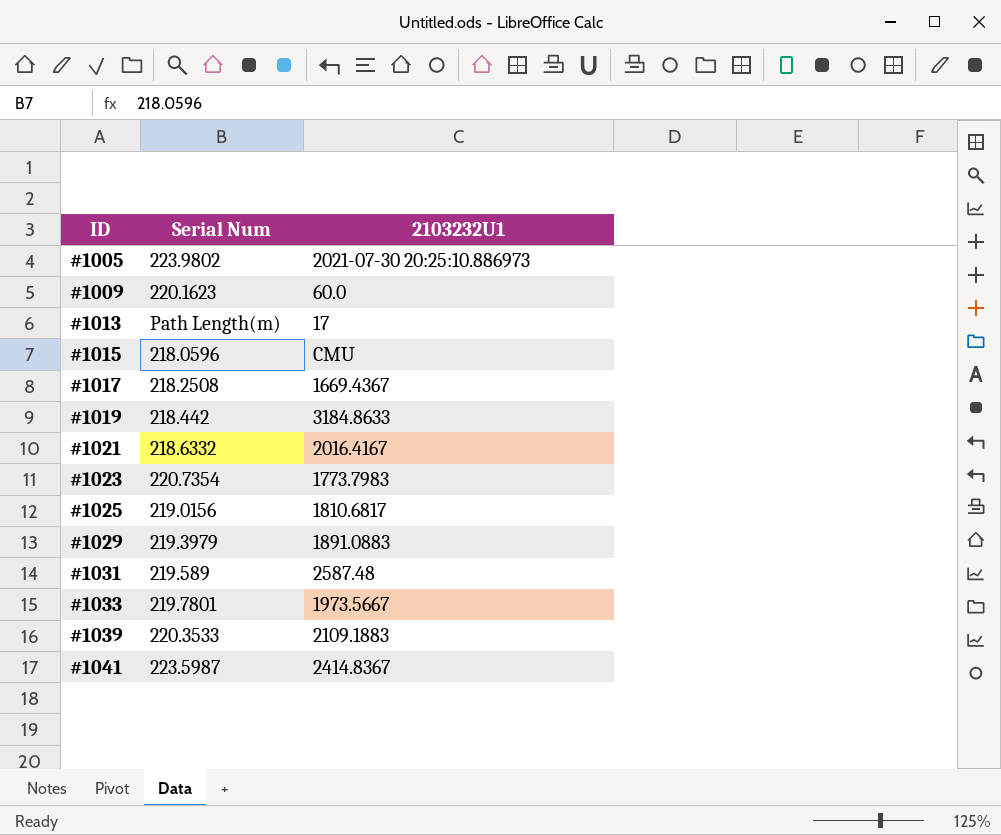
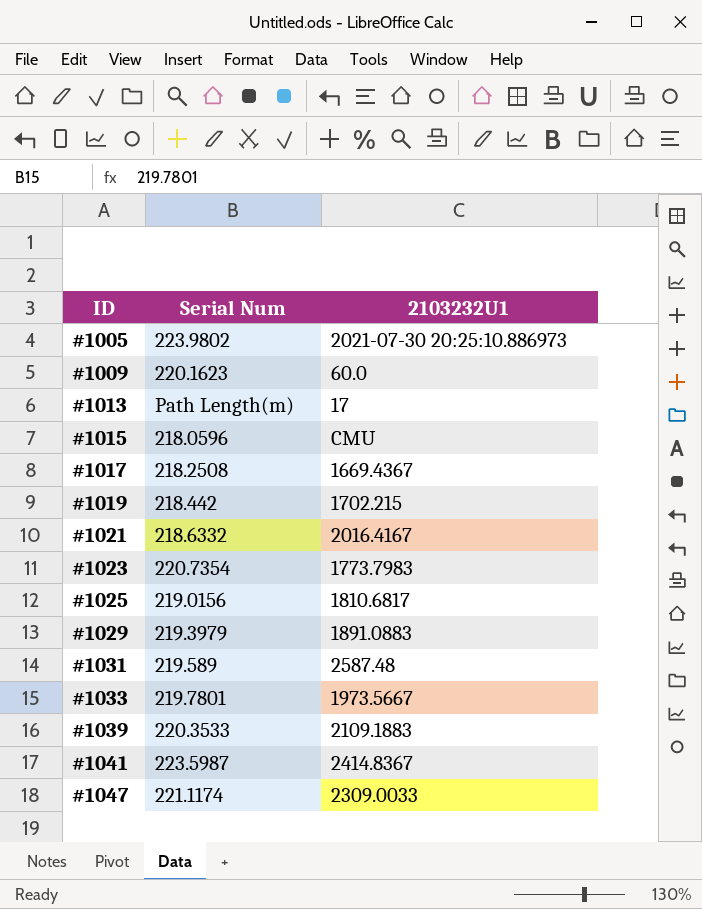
#1019 | 2103232U1: 3184.8633 -> 1702.215
row #1047: none -> 221.1174 | 2309.0033

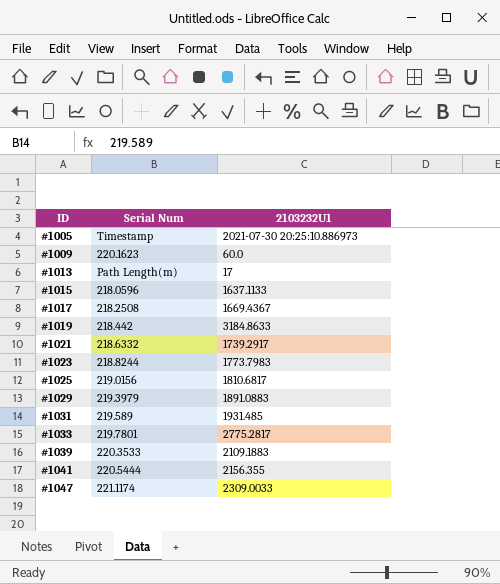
#1005 | Serial Num: 223.9802 -> Timestamp
#1015 | 2103232U1: CMU -> 1637.1133
#1019 | 2103232U1: 1702.215 -> 3184.8633
#1021 | 2103232U1: 2016.4167 -> 1739.2917
#1023 | Serial Num: 220.7354 -> 218.8244
#1031 | 2103232U1: 2587.48 -> 1931.485
#1033 | 2103232U1: 1973.5667 -> 2775.2817
#1041 | Serial Num: 223.5987 -> 220.5444
#1041 | 2103232U1: 2414.8367 -> 2156.355

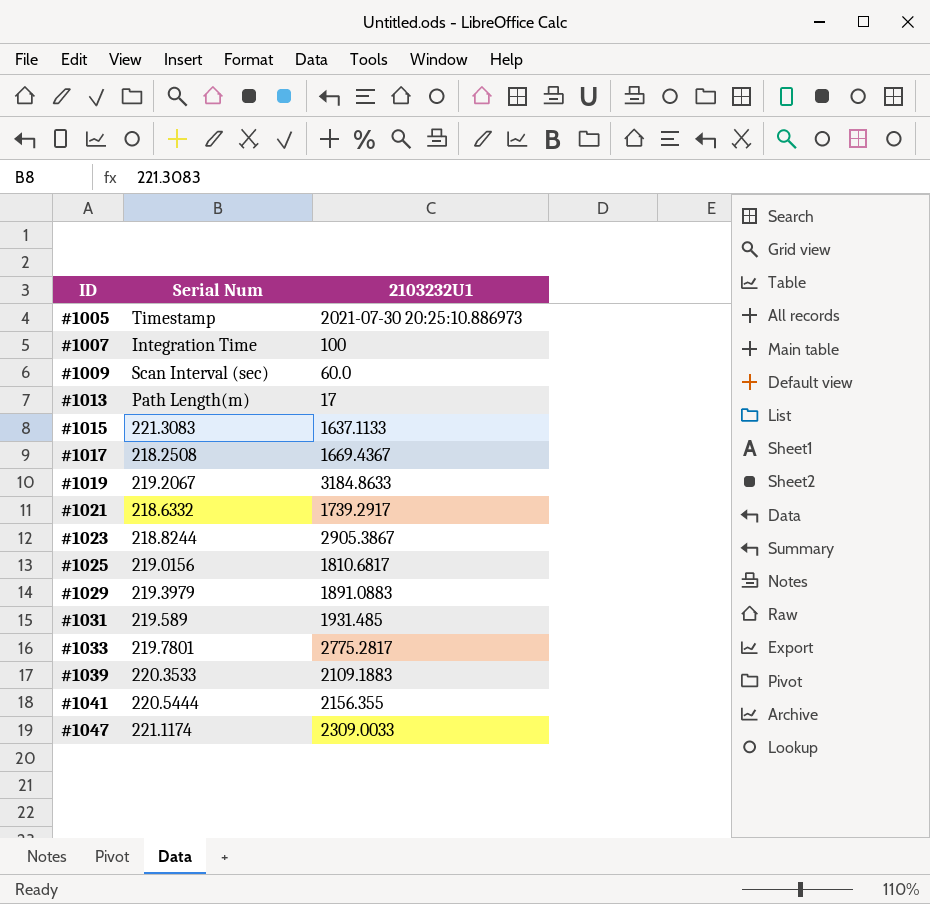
row #1007: none -> Integration Time | 100
#1009 | Serial Num: 220.1623 -> Scan Interval (sec)
#1015 | Serial Num: 218.0596 -> 221.3083
#1019 | Serial Num: 218.442 -> 219.2067
#1023 | 2103232U1: 1773.7983 -> 2905.3867

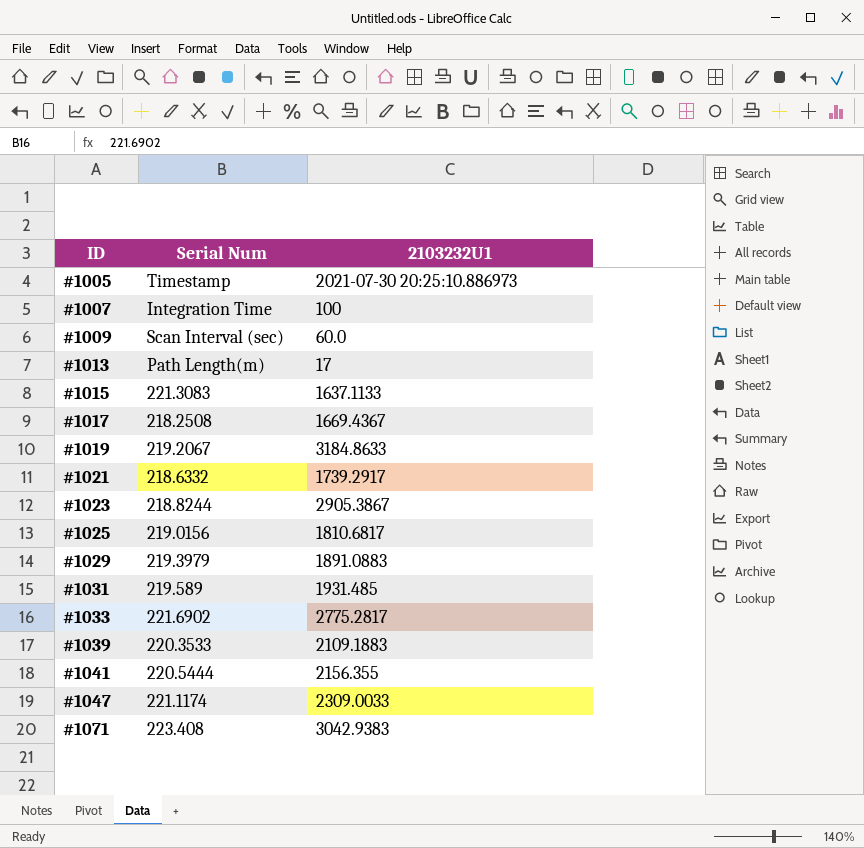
#1033 | Serial Num: 219.7801 -> 221.6902
row #1071: none -> 223.408 | 3042.9383

